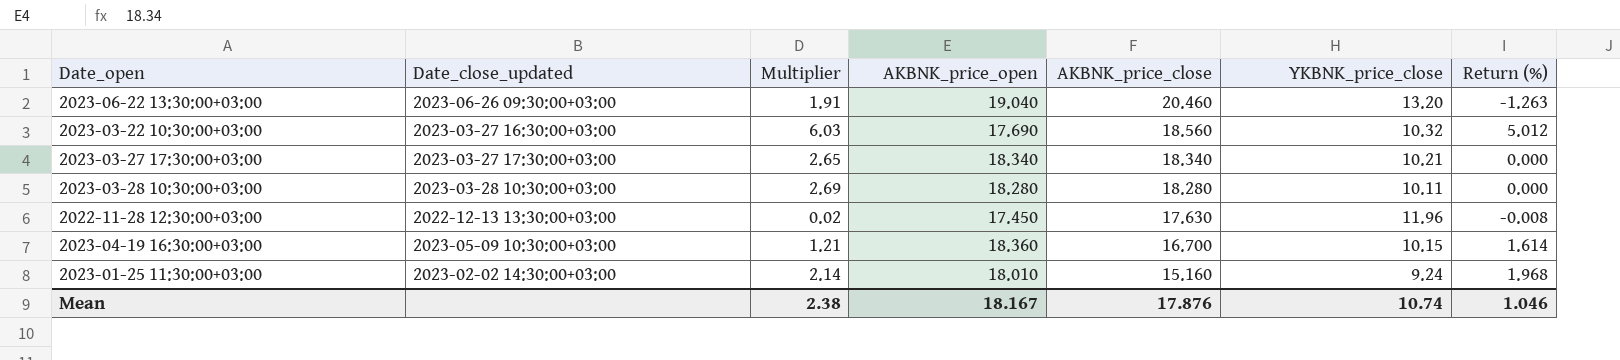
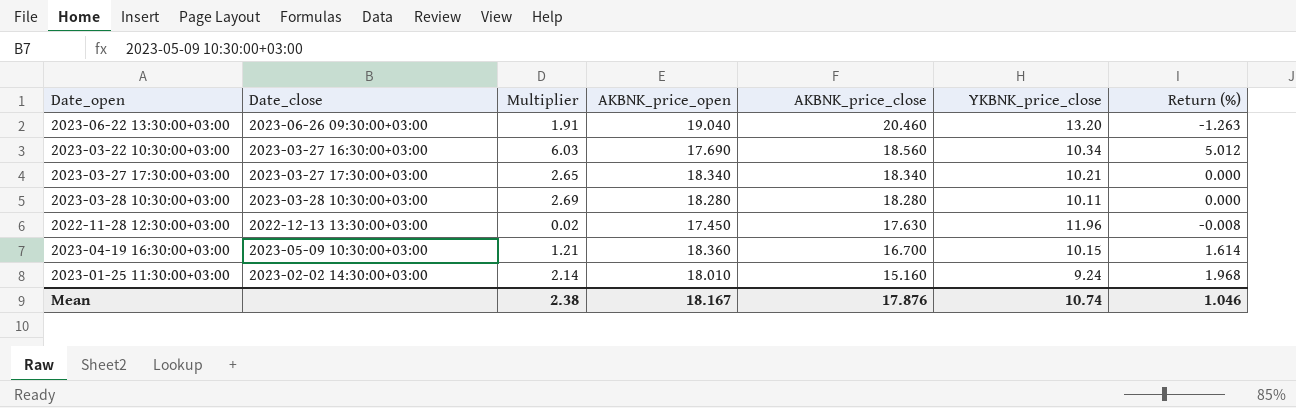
column name: Date_close_updated -> Date_close
2023-03-22 10:30:00+03:00 | YKBNK_price_close: 10.32 -> 10.34

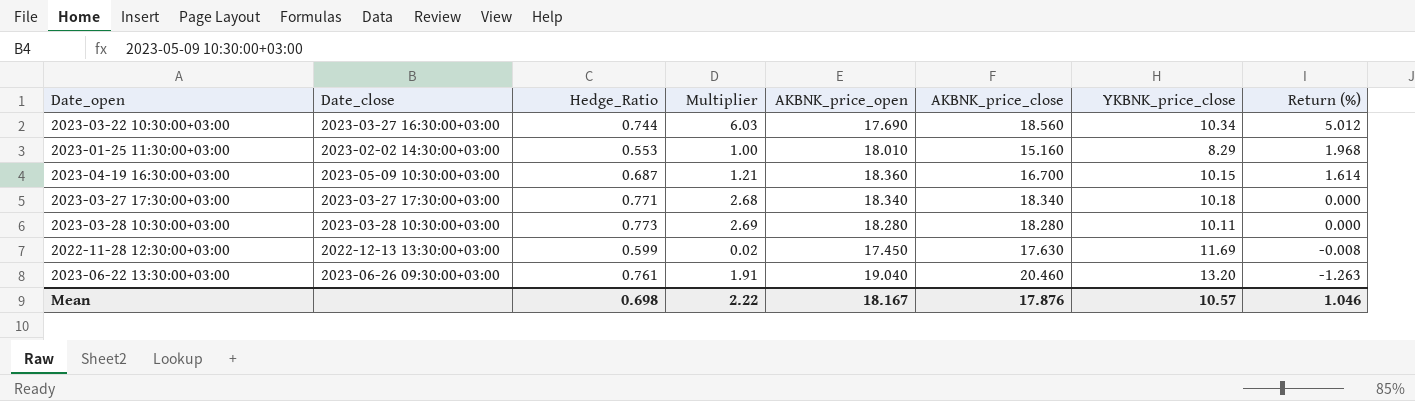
row order: AKBNK_price_close descending -> Return (%) descending
column Hedge_Ratio | position: none -> 3
2023-01-25 11:30:00+03:00 | Multiplier: 2.14 -> 1.00
2023-01-25 11:30:00+03:00 | YKBNK_price_close: 9.24 -> 8.29
2023-03-27 17:30:00+03:00 | Multiplier: 2.65 -> 2.68
2023-03-27 17:30:00+03:00 | YKBNK_price_close: 10.21 -> 10.18
2022-11-28 12:30:00+03:00 | YKBNK_price_close: 11.96 -> 11.69
Mean | Multiplier: 2.38 -> 2.22
Mean | YKBNK_price_close: 10.74 -> 10.57

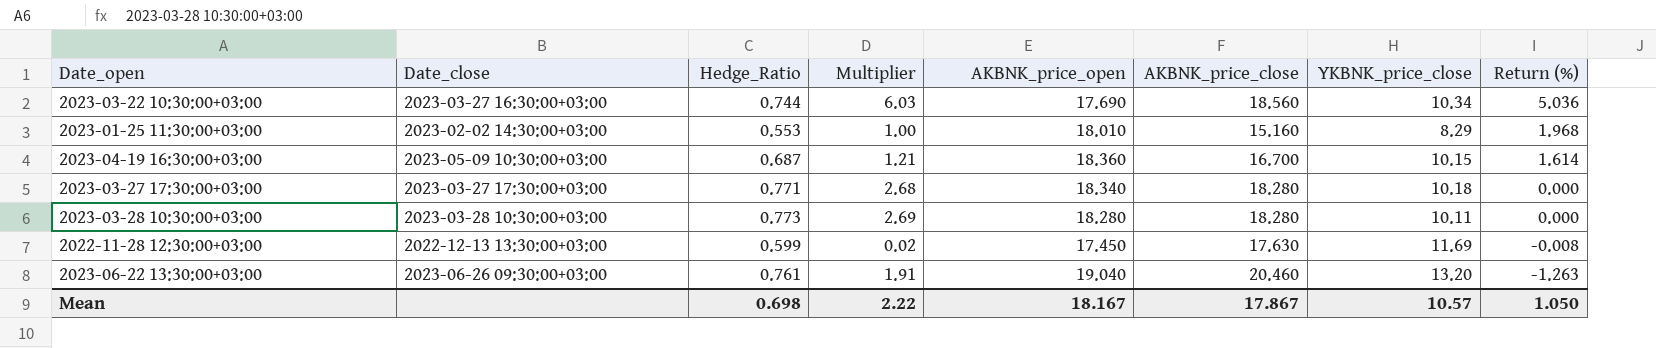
2023-03-22 10:30:00+03:00 | Return (%): 5.012 -> 5.036
2023-03-27 17:30:00+03:00 | AKBNK_price_close: 18.340 -> 18.280
Mean | AKBNK_price_close: 17.876 -> 17.867
Mean | Return (%): 1.046 -> 1.050

